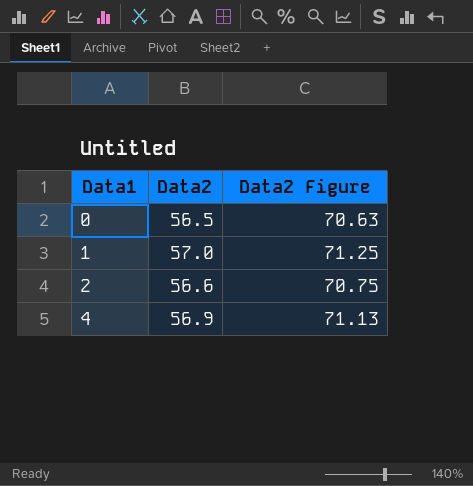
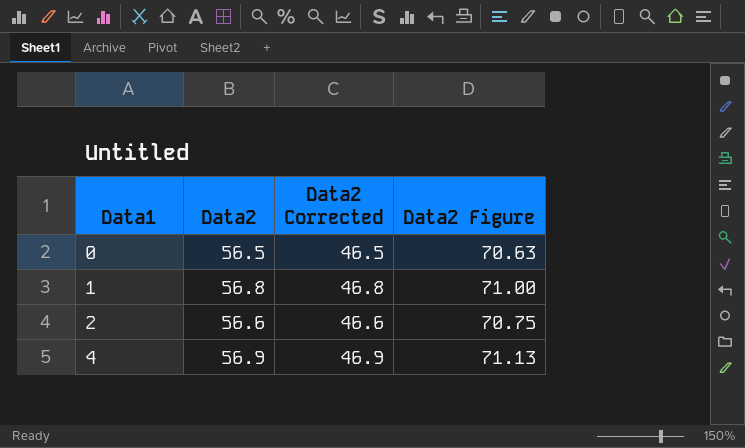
column Data2 Corrected | formula: none -> [Data2] - 10
1 | Data2: 57.0 -> 56.8
1 | Data2 Figure: 71.25 -> 71.00

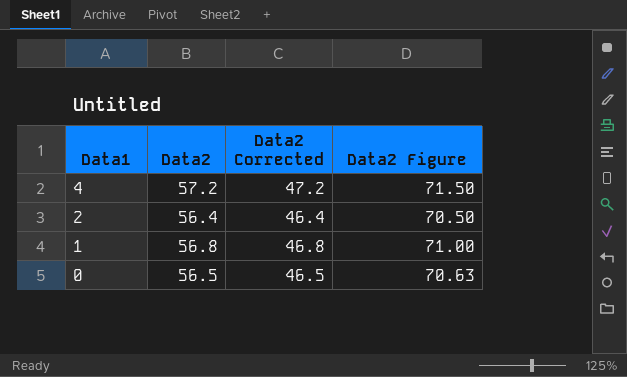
row order: Data1 ascending -> Data1 descending
4 | Data2: 56.9 -> 57.2
4 | Data2 Corrected: 46.9 -> 47.2
4 | Data2 Figure: 71.13 -> 71.50
2 | Data2: 56.6 -> 56.4
2 | Data2 Corrected: 46.6 -> 46.4
2 | Data2 Figure: 70.75 -> 70.50

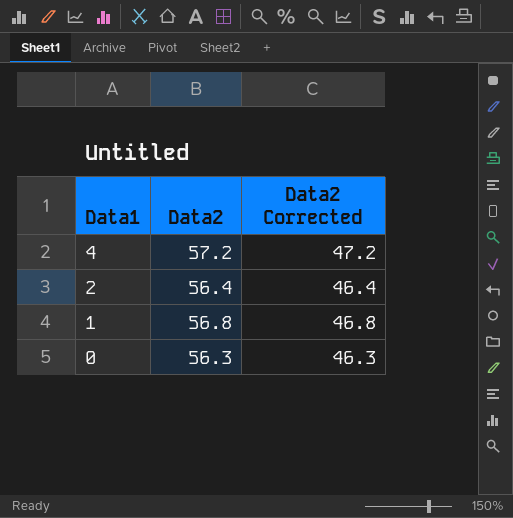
column Data2 Figure | formula: [Data2] * 1.25 -> none
0 | Data2: 56.5 -> 56.3
0 | Data2 Corrected: 46.5 -> 46.3

